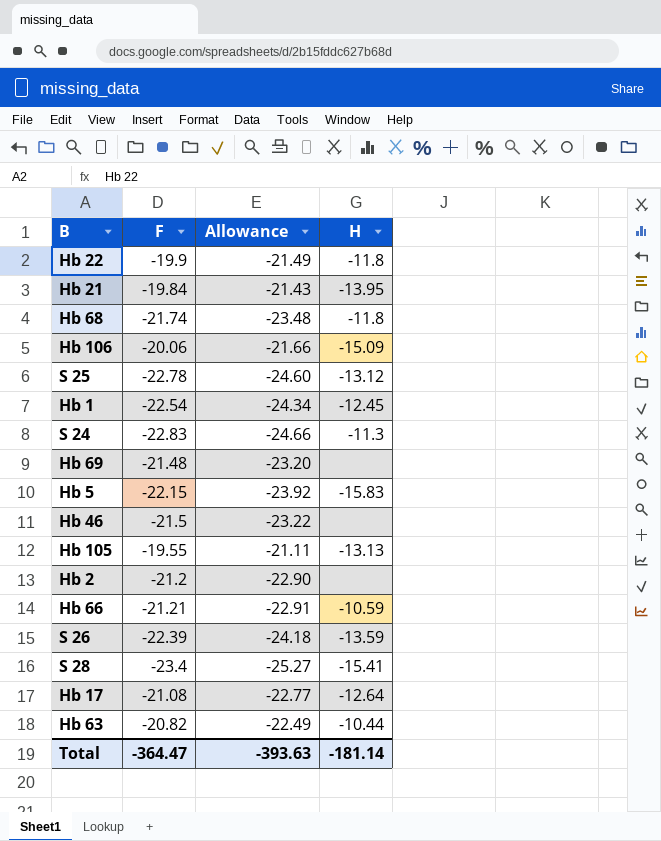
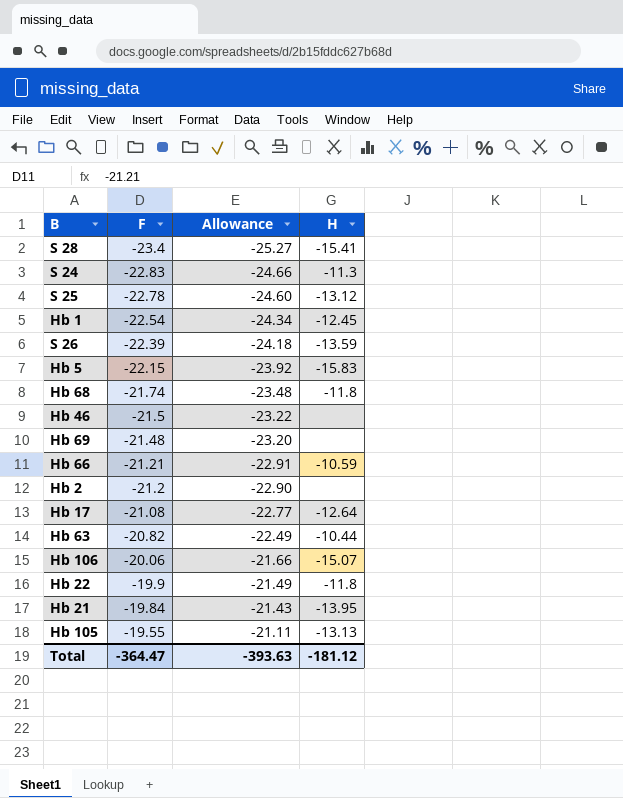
row order: none -> F ascending
Hb 106 | H: -15.09 -> -15.07
Total | H: -181.14 -> -181.12

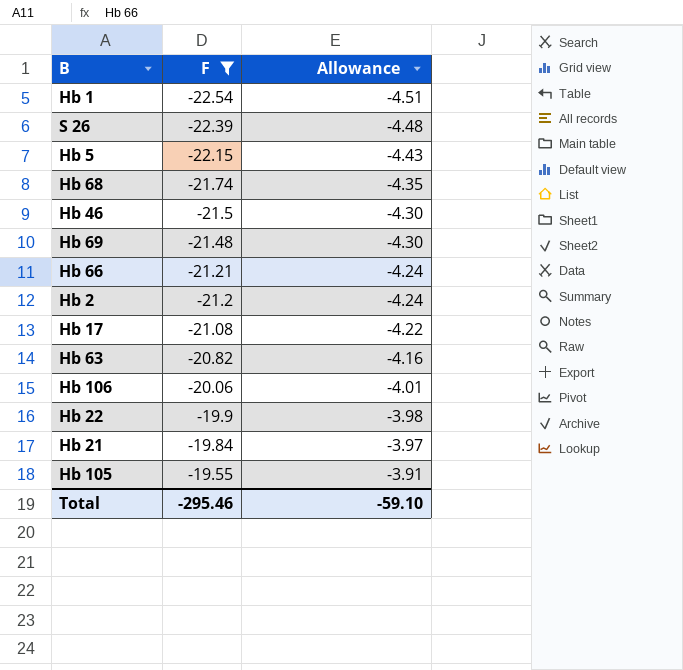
filter: none -> F >= -22.54
column H | position: 4 -> none
column Allowance | formula: [F] * 1.08 -> [F] * 0.2
Total | F: -364.47 -> -295.46
Total | Allowance: -393.63 -> -59.10

